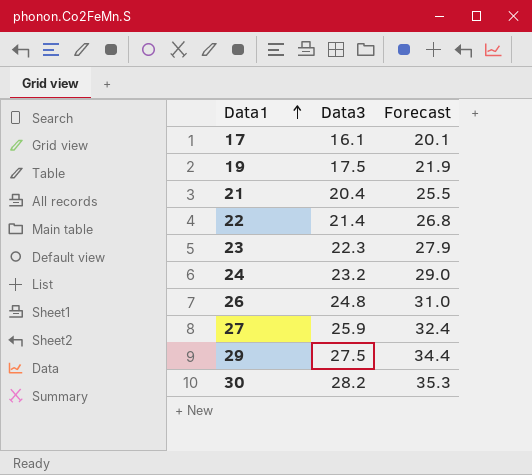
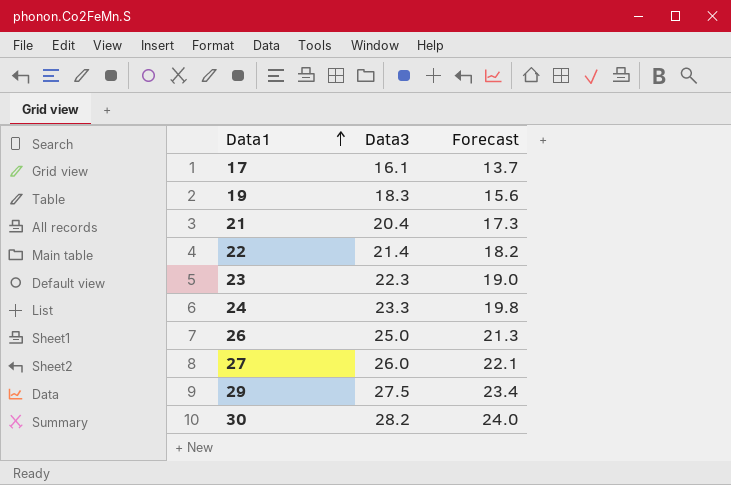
column Forecast | formula: [Data3] * 1.25 -> [Data3] * 0.85
19 | Data3: 17.5 -> 18.3
24 | Data3: 23.2 -> 23.3
26 | Data3: 24.8 -> 25.0
27 | Data3: 25.9 -> 26.0

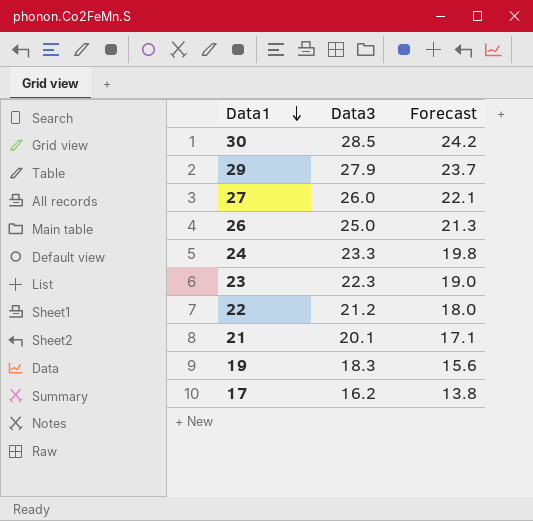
row order: Data1 ascending -> Data1 descending
30 | Data3: 28.2 -> 28.5
30 | Forecast: 24.0 -> 24.2
29 | Data3: 27.5 -> 27.9
29 | Forecast: 23.4 -> 23.7
22 | Data3: 21.4 -> 21.2
22 | Forecast: 18.2 -> 18.0
21 | Data3: 20.4 -> 20.1
21 | Forecast: 17.3 -> 17.1
17 | Data3: 16.1 -> 16.2
17 | Forecast: 13.7 -> 13.8

